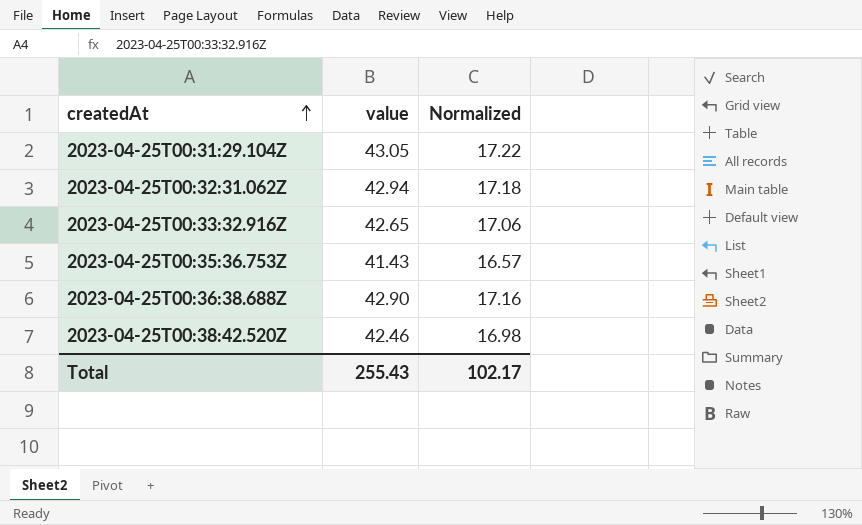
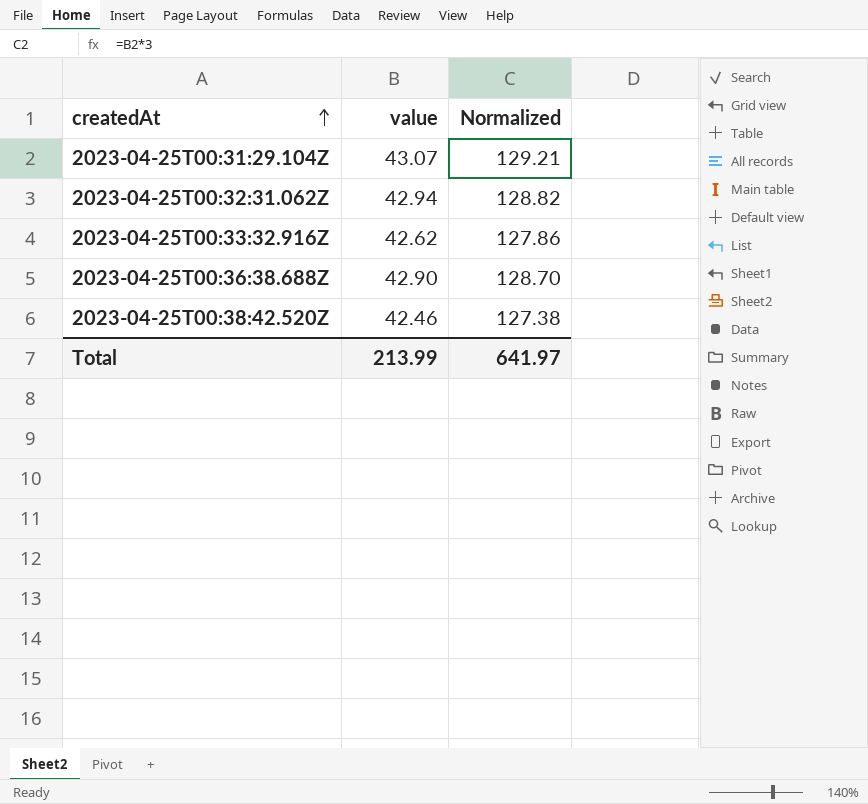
column Normalized | formula: [value] * 0.4 -> [value] * 3
row 2023-04-25T00:35:36.753Z: 41.43 | 16.57 -> none
2023-04-25T00:31:29.104Z | value: 43.05 -> 43.07
2023-04-25T00:33:32.916Z | value: 42.65 -> 42.62
Total | value: 255.43 -> 213.99
Total | Normalized: 102.17 -> 641.97

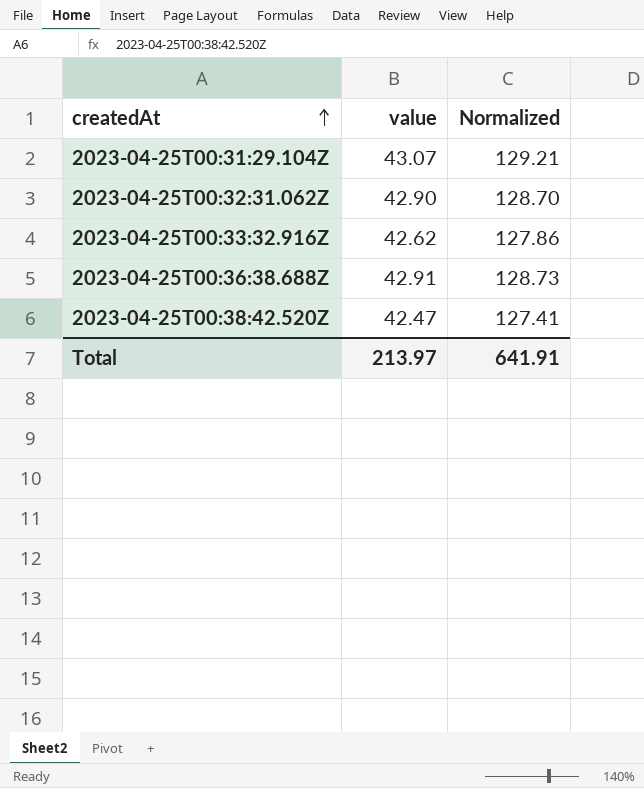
2023-04-25T00:32:31.062Z | value: 42.94 -> 42.90
2023-04-25T00:32:31.062Z | Normalized: 128.82 -> 128.70
2023-04-25T00:36:38.688Z | value: 42.90 -> 42.91
2023-04-25T00:36:38.688Z | Normalized: 128.70 -> 128.73
2023-04-25T00:38:42.520Z | value: 42.46 -> 42.47
2023-04-25T00:38:42.520Z | Normalized: 127.38 -> 127.41
Total | value: 213.99 -> 213.97
Total | Normalized: 641.97 -> 641.91

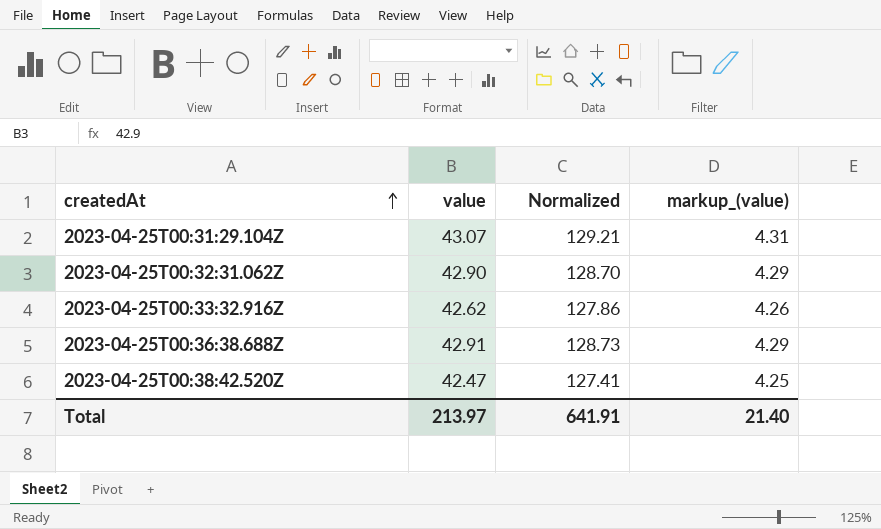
column markup_(value) | formula: none -> [value] * 0.1

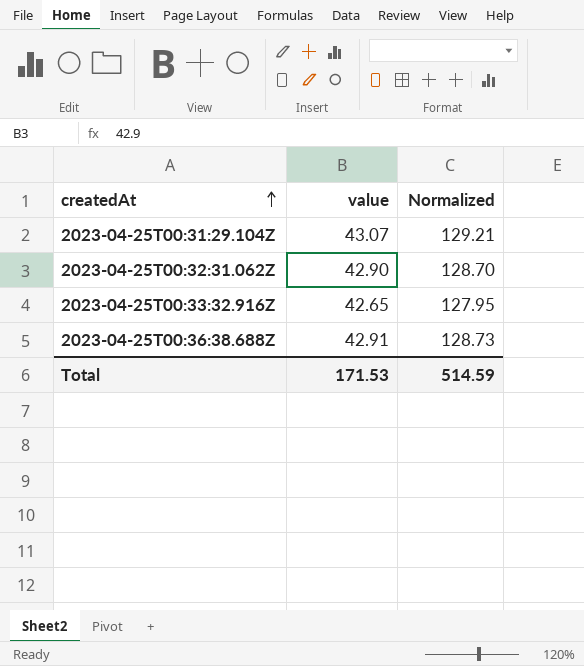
column markup_(value) | formula: [value] * 0.1 -> none
row 2023-04-25T00:38:42.520Z: 42.47 | 127.41 | 4.25 -> none
2023-04-25T00:33:32.916Z | value: 42.62 -> 42.65
2023-04-25T00:33:32.916Z | Normalized: 127.86 -> 127.95
Total | value: 213.97 -> 171.53
Total | Normalized: 641.91 -> 514.59

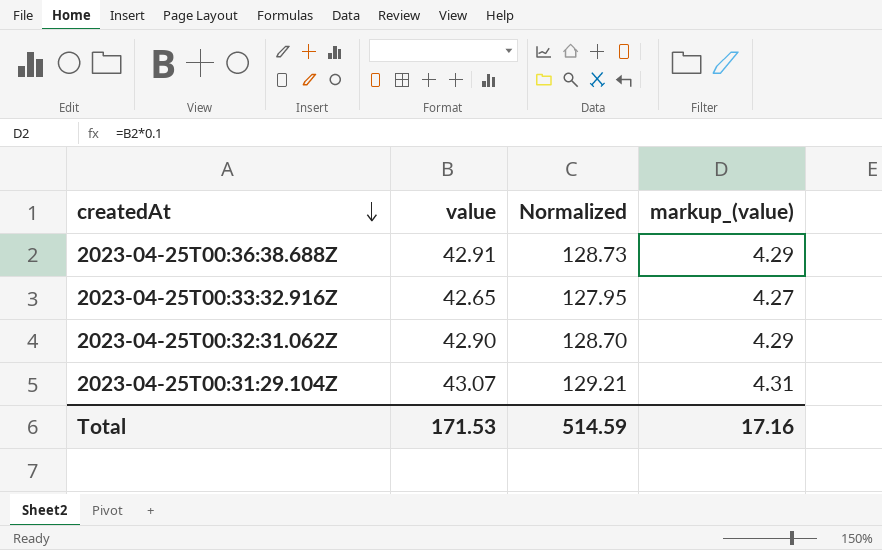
row order: createdAt ascending -> createdAt descending
column markup_(value) | formula: none -> [value] * 0.1

